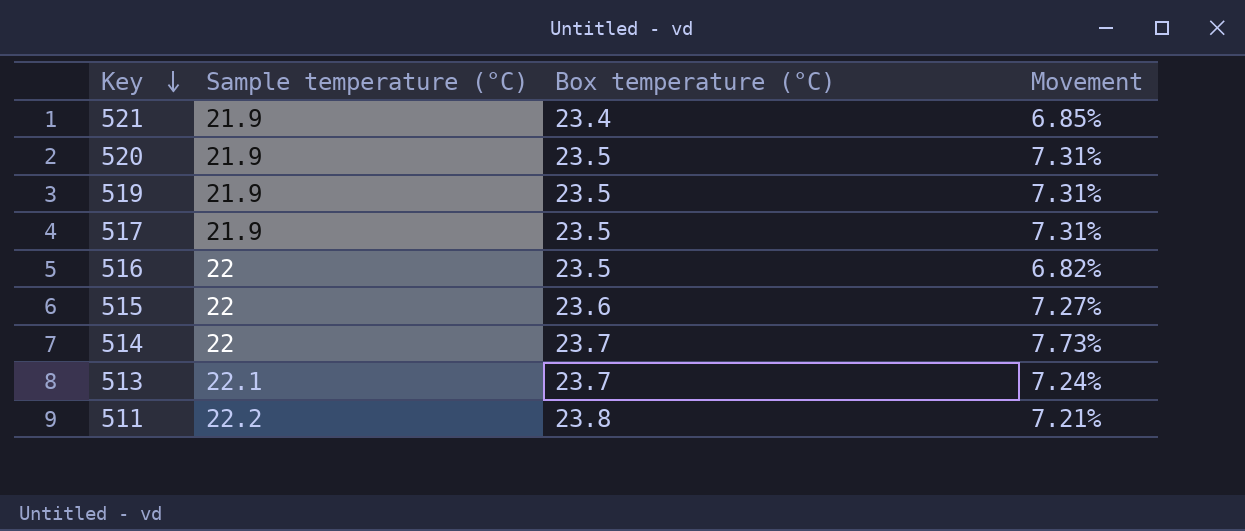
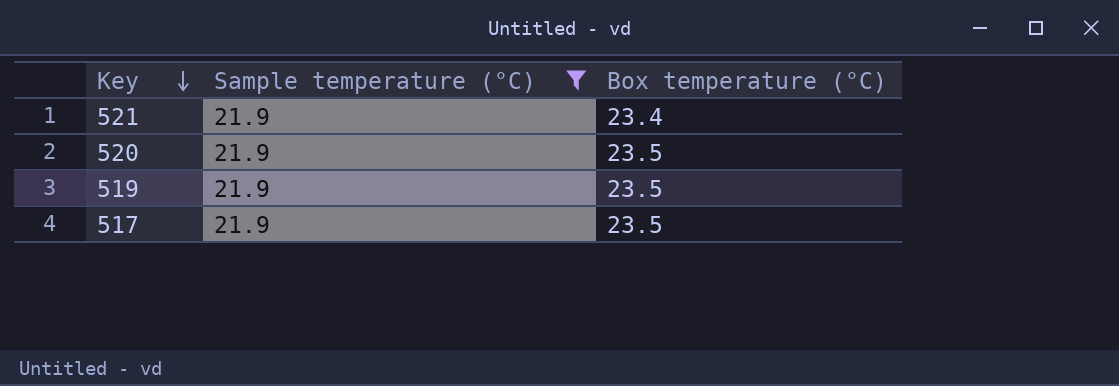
filter: none -> Sample temperature (°C) = 21.9
column Movement | formula: ([Box temperature (°C)] - [Sample temperature (°C)]) / [Sample temperature (°C)] -> none

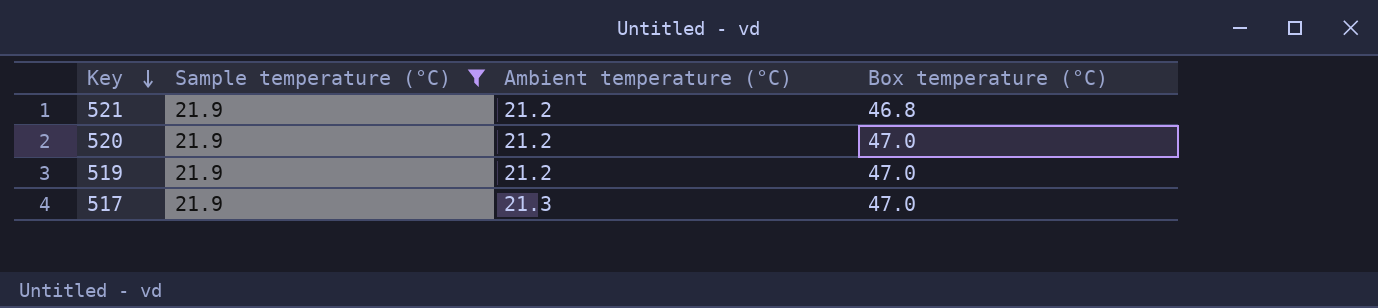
column Ambient temperature (°C) | position: none -> 3
521 | Box temperature (°C): 23.4 -> 46.8
520 | Box temperature (°C): 23.5 -> 47.0
519 | Box temperature (°C): 23.5 -> 47.0
517 | Box temperature (°C): 23.5 -> 47.0

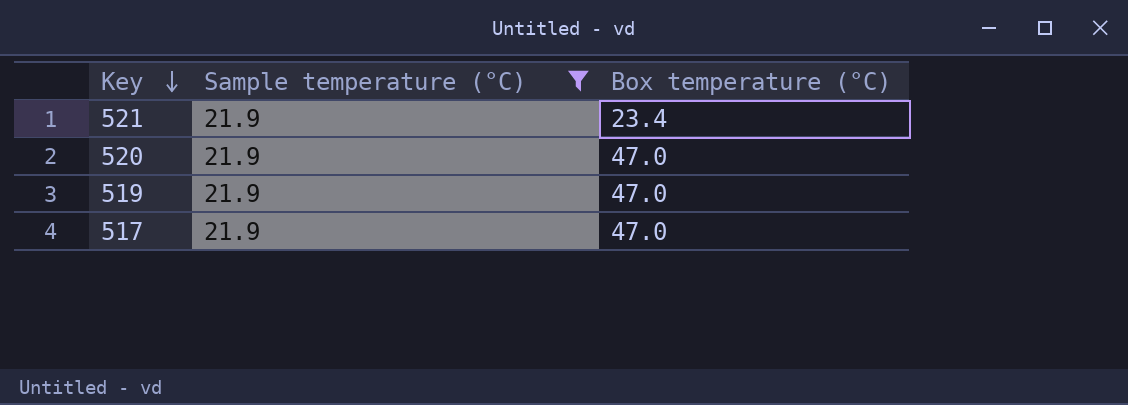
column Ambient temperature (°C) | position: 3 -> none
521 | Box temperature (°C): 46.8 -> 23.4

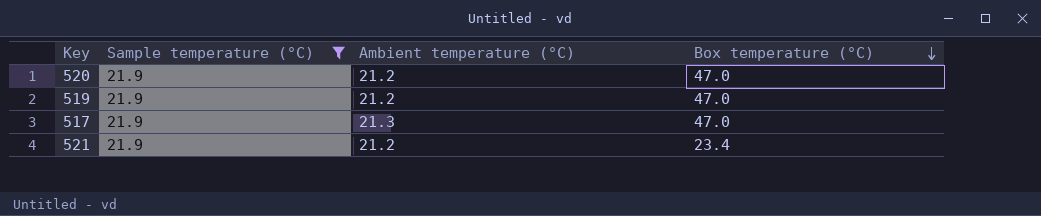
row order: Key descending -> Box temperature (°C) descending
column Ambient temperature (°C) | position: none -> 3

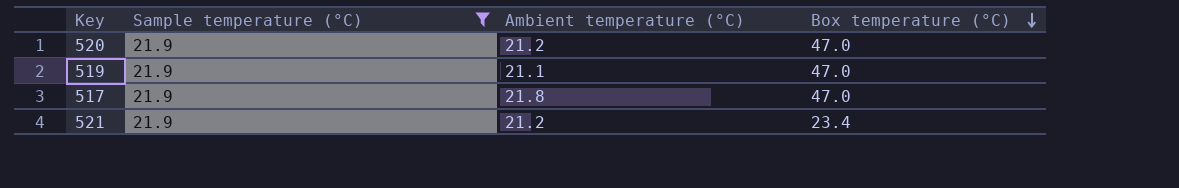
519 | Ambient temperature (°C): 21.2 -> 21.1
517 | Ambient temperature (°C): 21.3 -> 21.8

